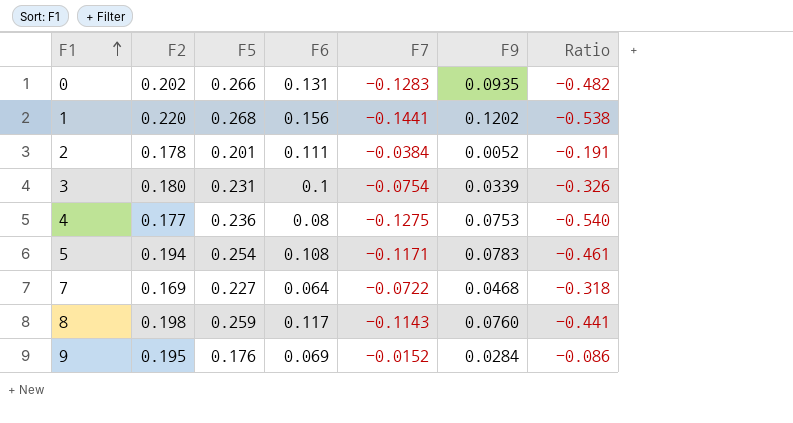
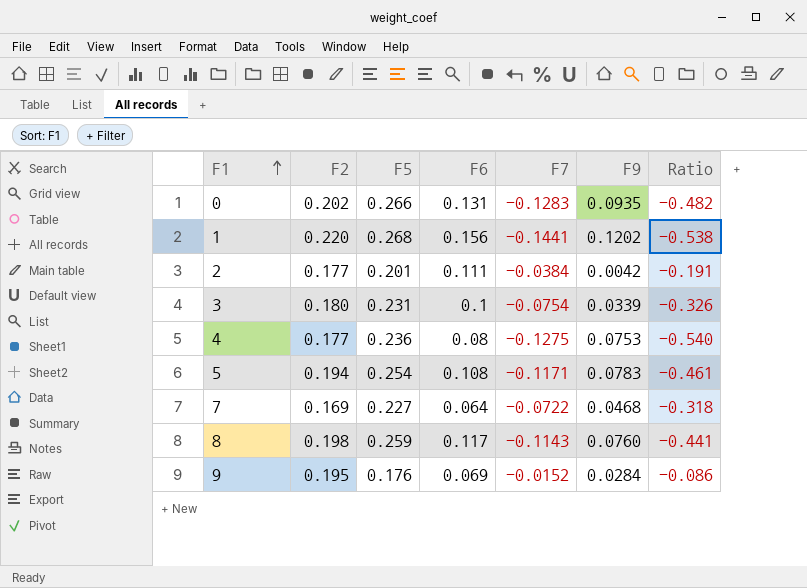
2 | F2: 0.178 -> 0.177
2 | F9: 0.0052 -> 0.0042

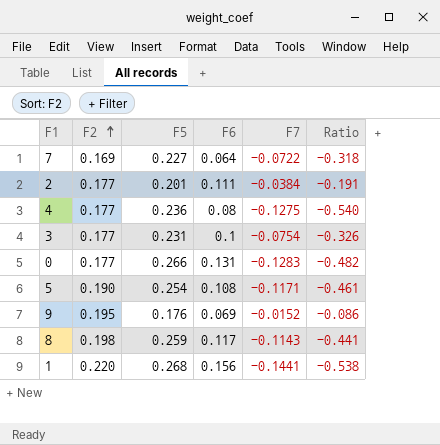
row order: F1 ascending -> F2 ascending
column F9 | position: 6 -> none
3 | F2: 0.180 -> 0.177
0 | F2: 0.202 -> 0.177
5 | F2: 0.194 -> 0.190

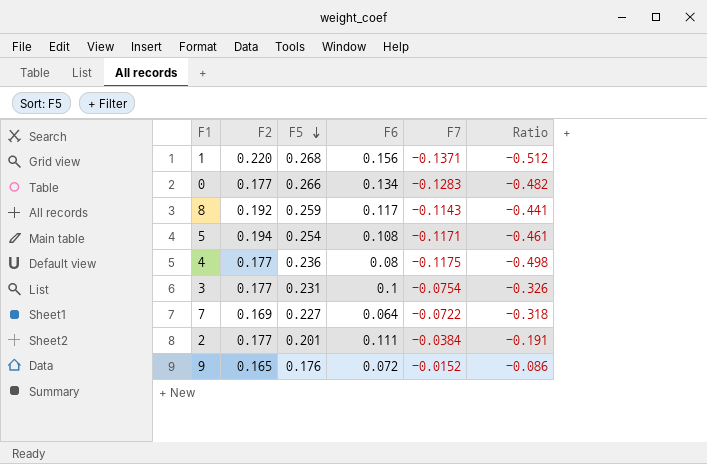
row order: F2 ascending -> F5 descending
1 | F7: -0.1441 -> -0.1371
1 | Ratio: -0.538 -> -0.512
0 | F6: 0.131 -> 0.134
8 | F2: 0.198 -> 0.192
5 | F2: 0.190 -> 0.194
4 | F7: -0.1275 -> -0.1175
4 | Ratio: -0.540 -> -0.498
9 | F2: 0.195 -> 0.165
9 | F6: 0.069 -> 0.072

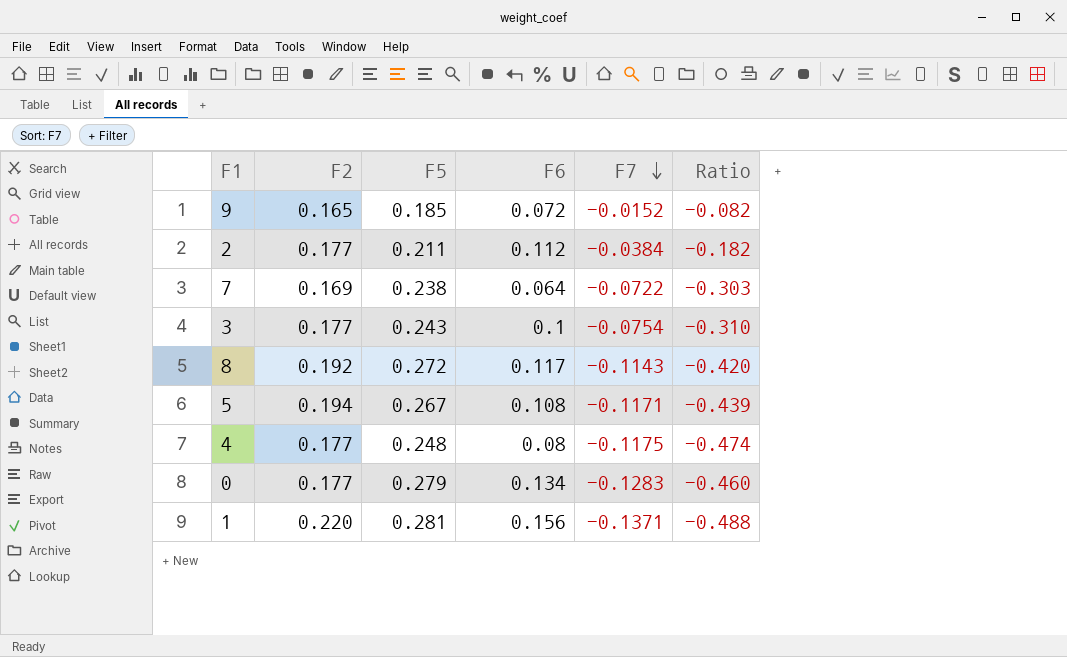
row order: F5 descending -> F7 descending
9 | F5: 0.176 -> 0.185
9 | Ratio: -0.086 -> -0.082
2 | F5: 0.201 -> 0.211
2 | F6: 0.111 -> 0.112
2 | Ratio: -0.191 -> -0.182
7 | F5: 0.227 -> 0.238
7 | Ratio: -0.318 -> -0.303
3 | F5: 0.231 -> 0.243
3 | Ratio: -0.326 -> -0.310
8 | F5: 0.259 -> 0.272
8 | Ratio: -0.441 -> -0.420
5 | F5: 0.254 -> 0.267
5 | Ratio: -0.461 -> -0.439
4 | F5: 0.236 -> 0.248
4 | Ratio: -0.498 -> -0.474
0 | F5: 0.266 -> 0.279
0 | Ratio: -0.482 -> -0.460
1 | F5: 0.268 -> 0.281
1 | Ratio: -0.512 -> -0.488

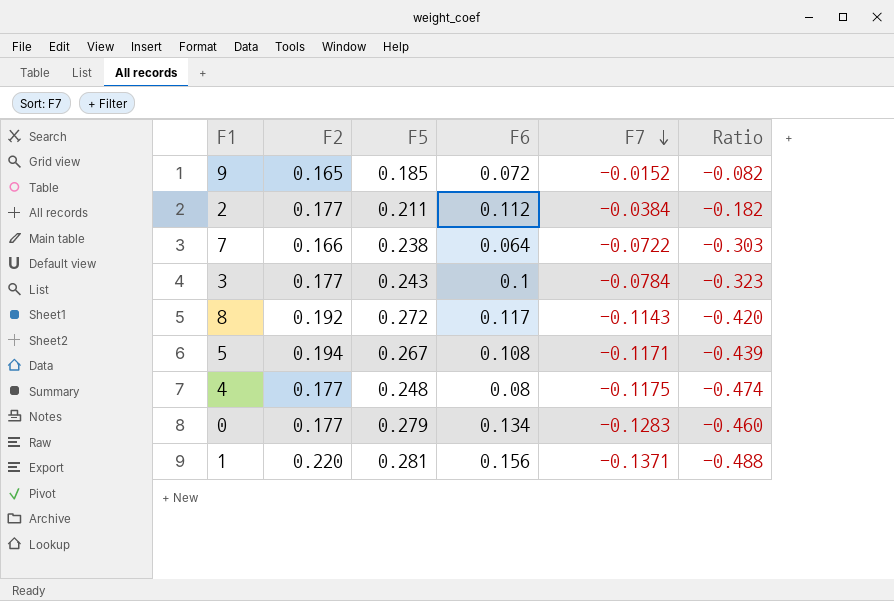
7 | F2: 0.169 -> 0.166
3 | F7: -0.0754 -> -0.0784
3 | Ratio: -0.310 -> -0.323

